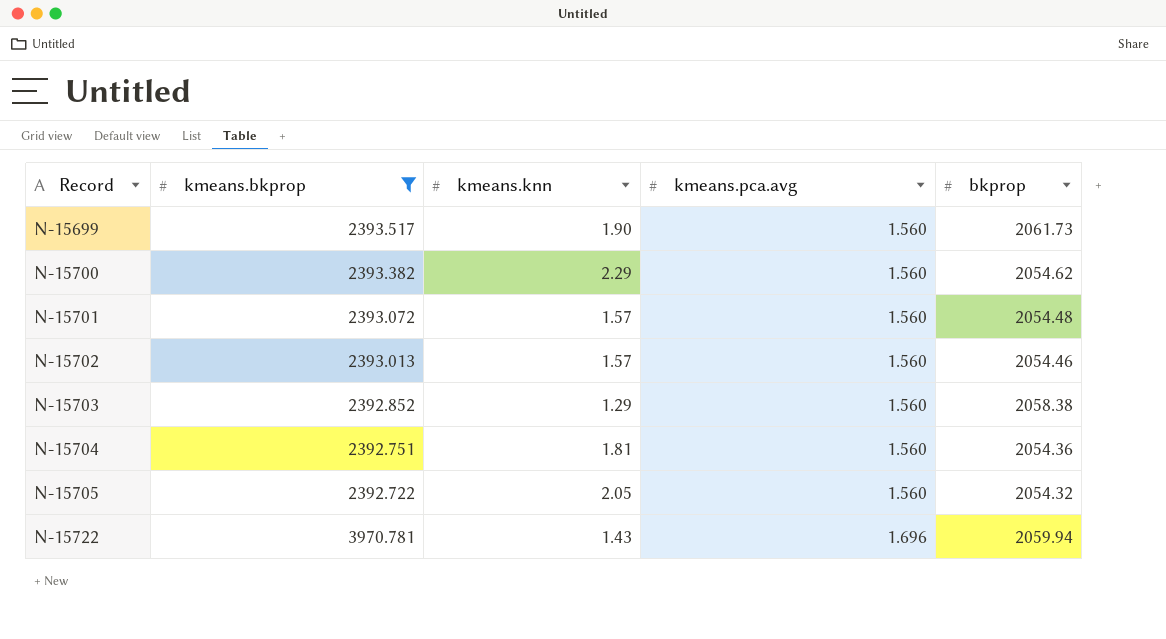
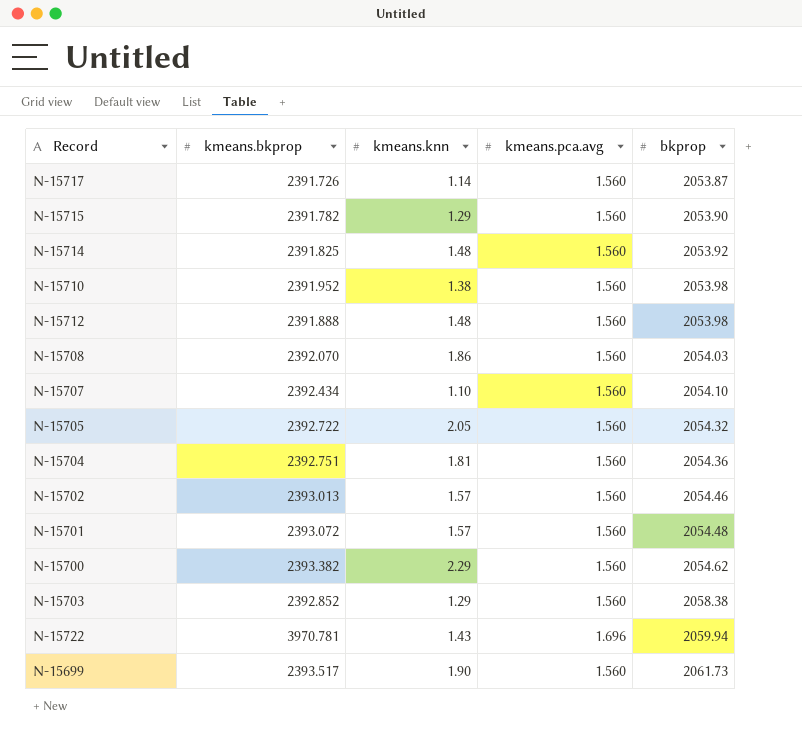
filter: kmeans.bkprop >= 2392.722 -> none
row order: Record ascending -> bkprop ascending

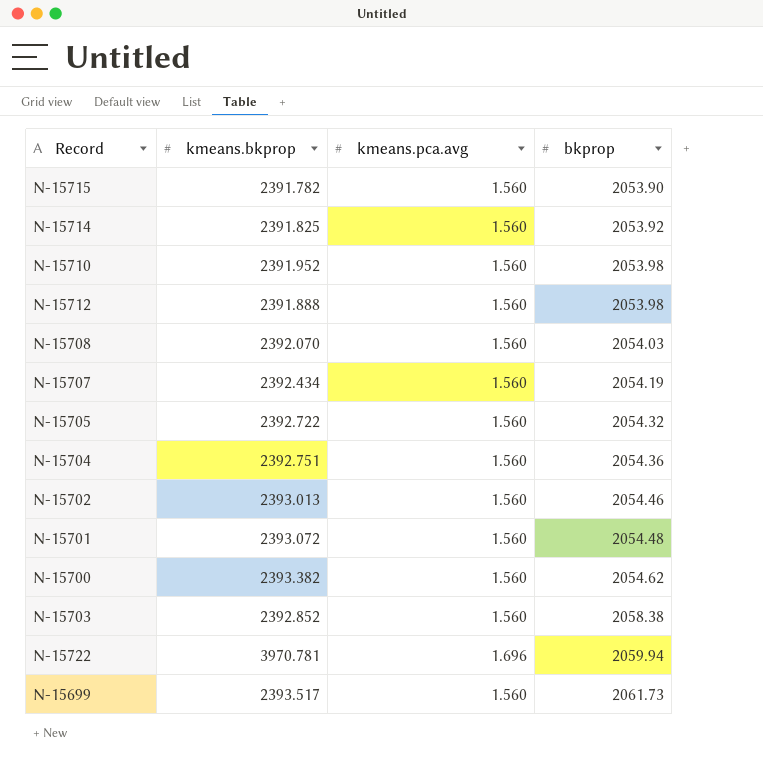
column kmeans.knn | position: 3 -> none
row N-15717: 2391.726 | 1.14 | 1.560 | 2053.87 -> none
N-15707 | bkprop: 2054.10 -> 2054.19

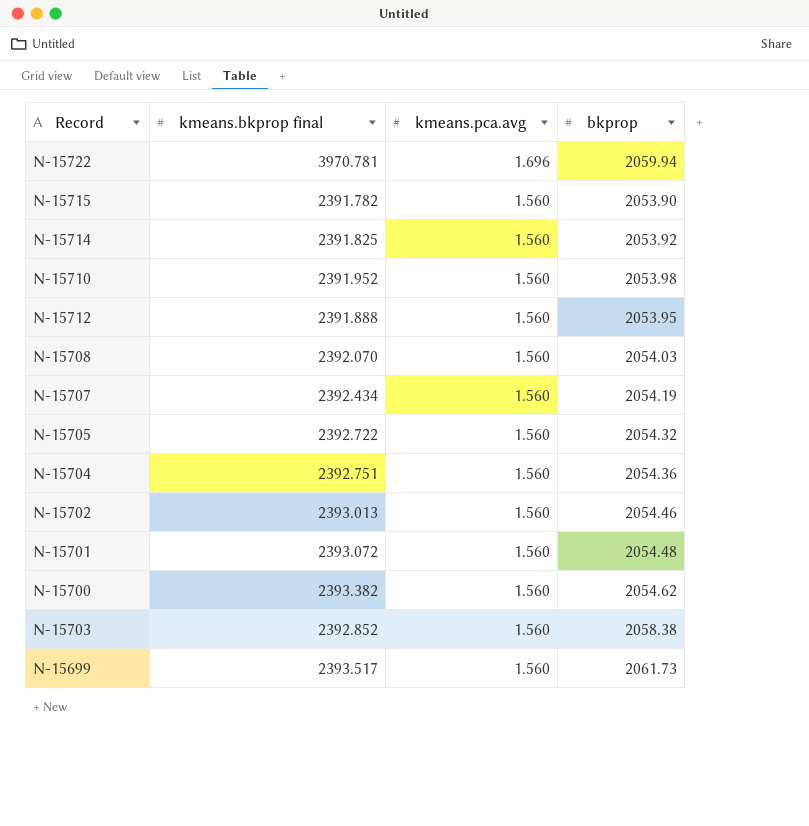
row order: bkprop ascending -> kmeans.pca.avg descending
column name: kmeans.bkprop -> kmeans.bkprop final
N-15712 | bkprop: 2053.98 -> 2053.95

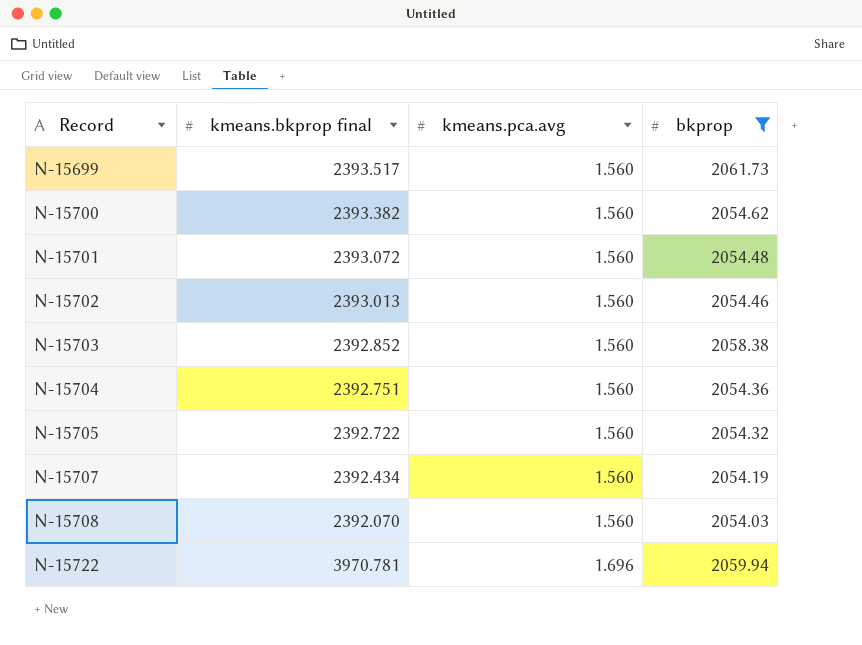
filter: none -> bkprop >= 2054.03
row order: kmeans.pca.avg descending -> Record ascending

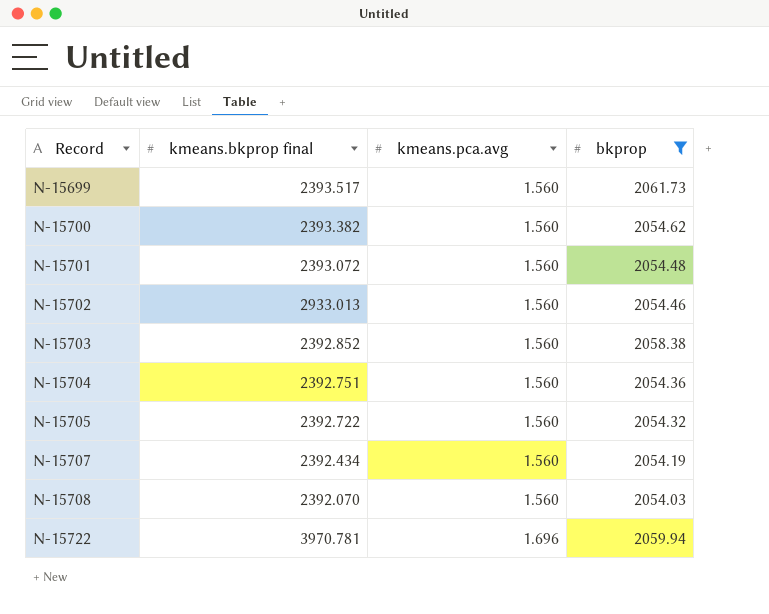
N-15702 | kmeans.bkprop final: 2393.013 -> 2933.013

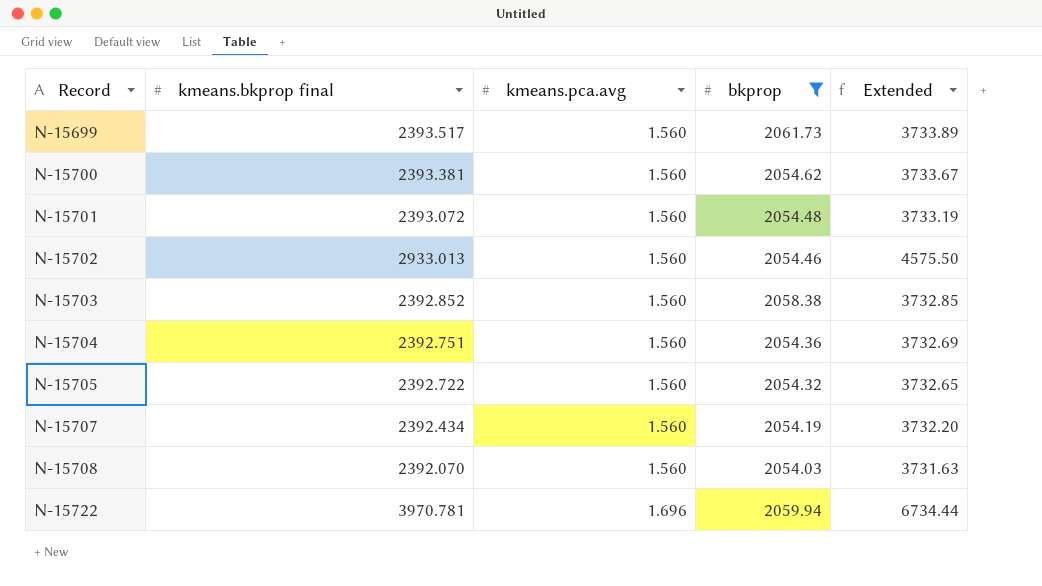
column Extended | formula: none -> [kmeans.bkprop final] * [kmeans.pca.avg]
N-15700 | kmeans.bkprop final: 2393.382 -> 2393.381

